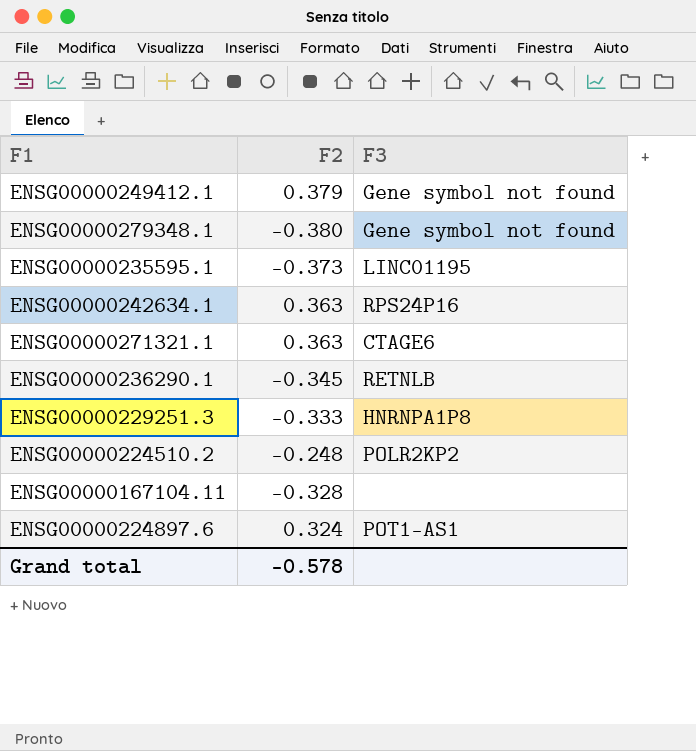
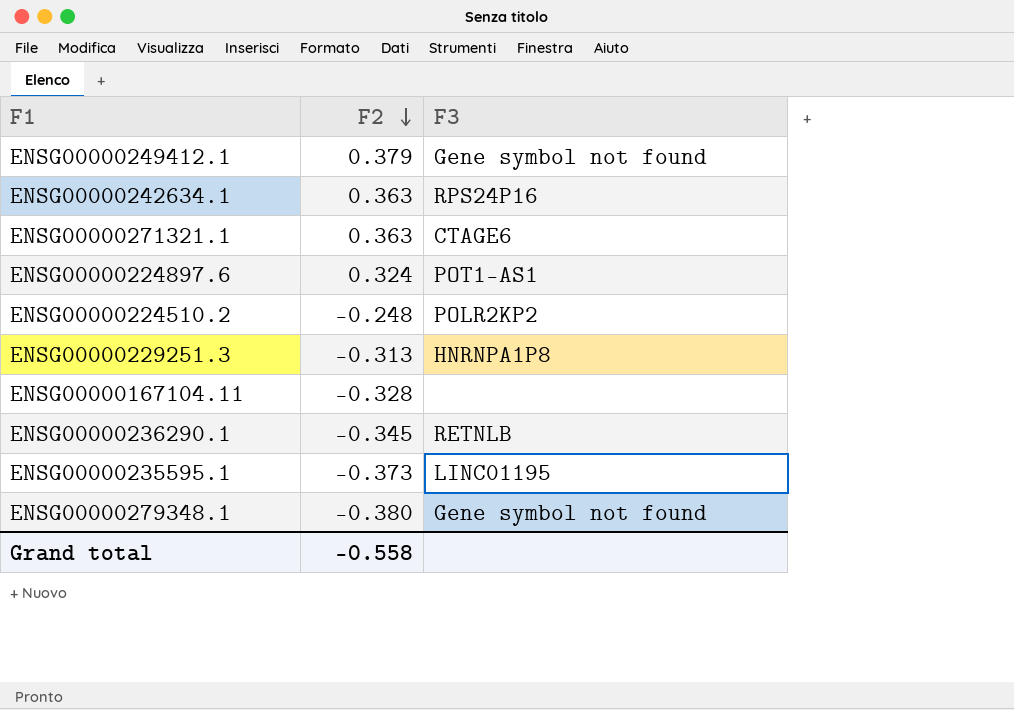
row order: none -> F2 descending
ENSG00000229251.3 | F2: -0.333 -> -0.313
Grand total | F2: -0.578 -> -0.558

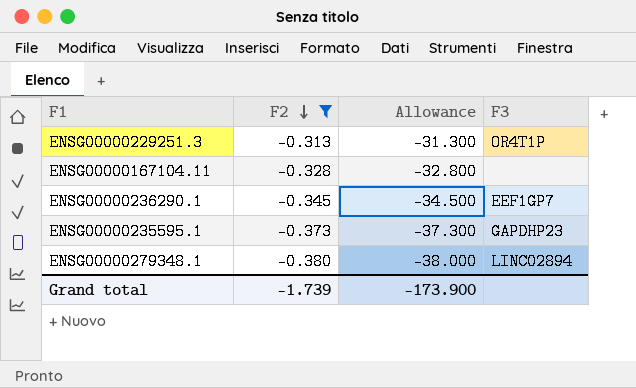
filter: none -> F2 <= -0.313
column Allowance | formula: none -> [F2] * 100
ENSG00000229251.3 | F3: HNRNPA1P8 -> OR4T1P
ENSG00000236290.1 | F3: RETNLB -> EEF1GP7
ENSG00000235595.1 | F3: LINC01195 -> GAPDHP23
ENSG00000279348.1 | F3: Gene symbol not found -> LINC02894
Grand total | F2: -0.558 -> -1.739

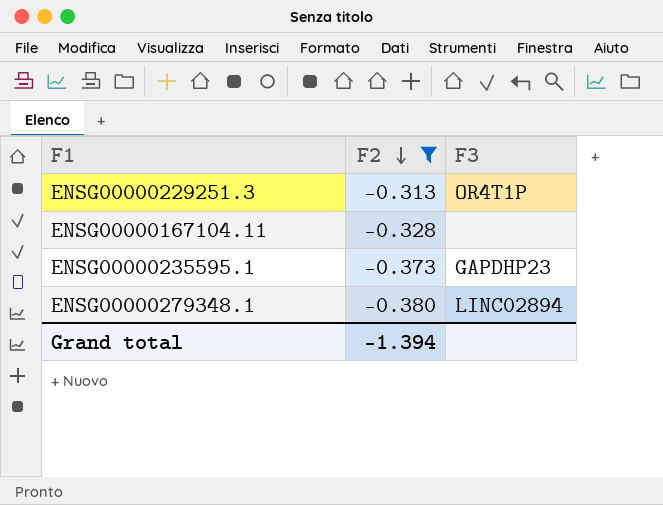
column Allowance | formula: [F2] * 100 -> none
row ENSG00000236290.1: -0.345 | -34.500 | EEF1GP7 -> none
Grand total | F2: -1.739 -> -1.394

